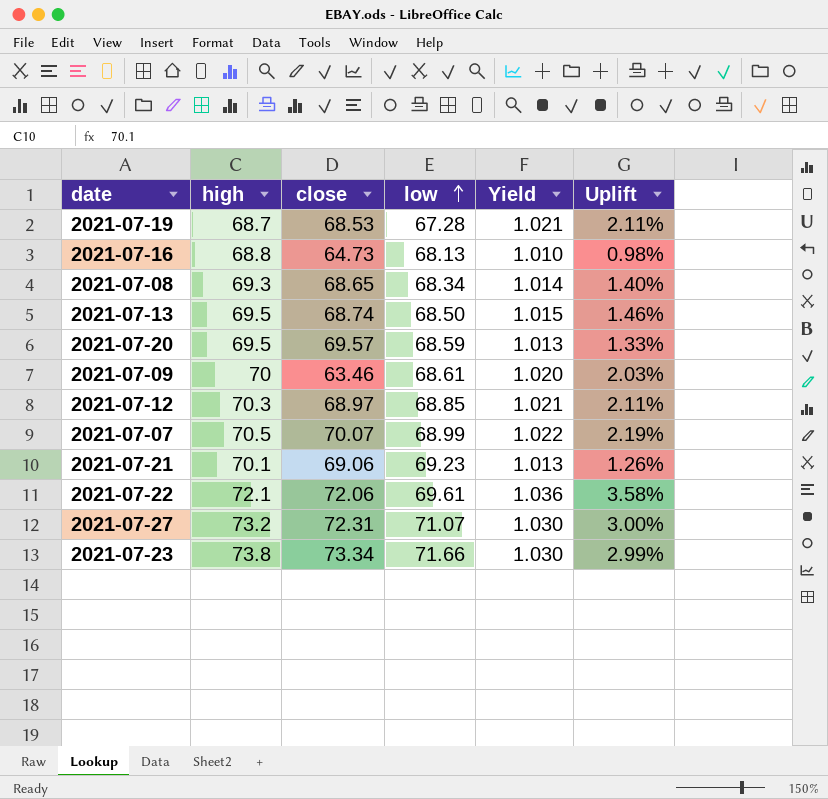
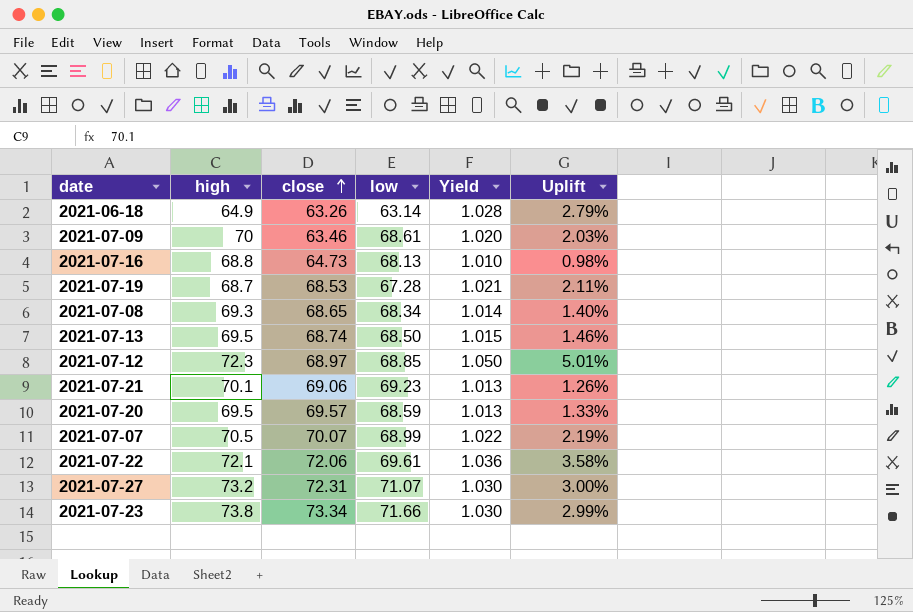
row order: low ascending -> close ascending
row 2021-06-18: none -> 64.9 | 63.26 | 63.14 | 1.028 | 2.79%
2021-07-12 | high: 70.3 -> 72.3
2021-07-12 | Yield: 1.021 -> 1.050
2021-07-12 | Uplift: 2.11% -> 5.01%

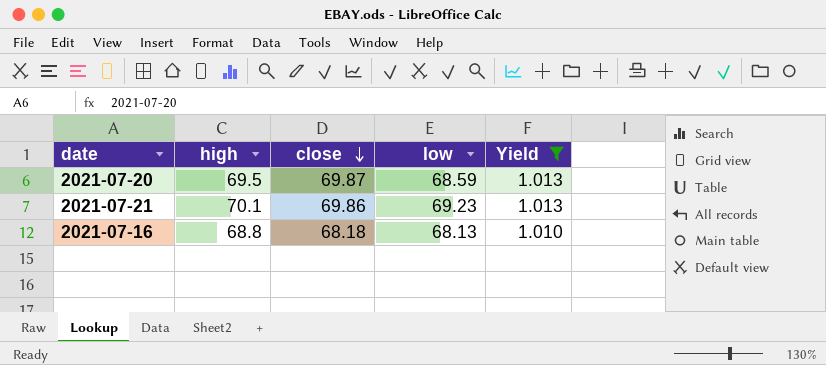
filter: none -> Yield <= 1.013
row order: close ascending -> close descending
column Uplift | formula: ([high] - [low]) / [low] -> none
2021-07-20 | close: 69.57 -> 69.87
2021-07-21 | close: 69.06 -> 69.86
2021-07-16 | close: 64.73 -> 68.18

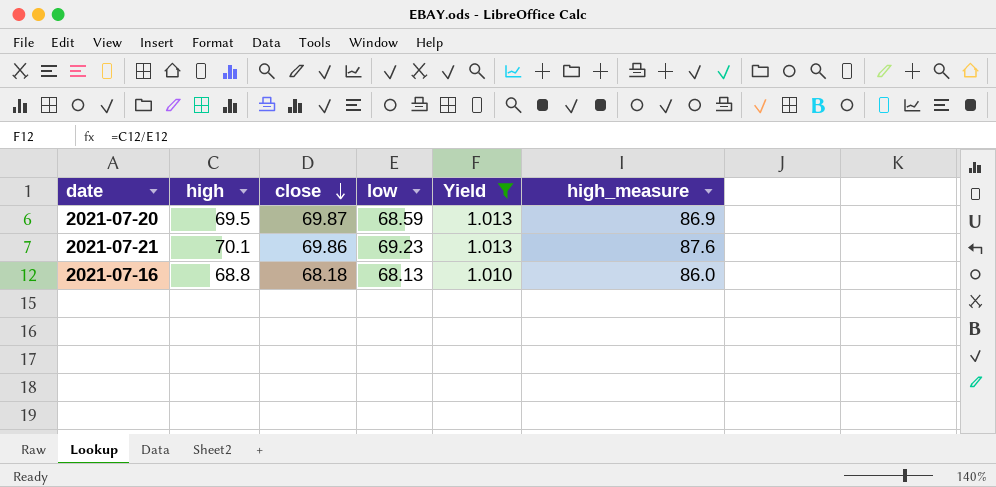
column high_measure | formula: none -> [high] * 1.25

